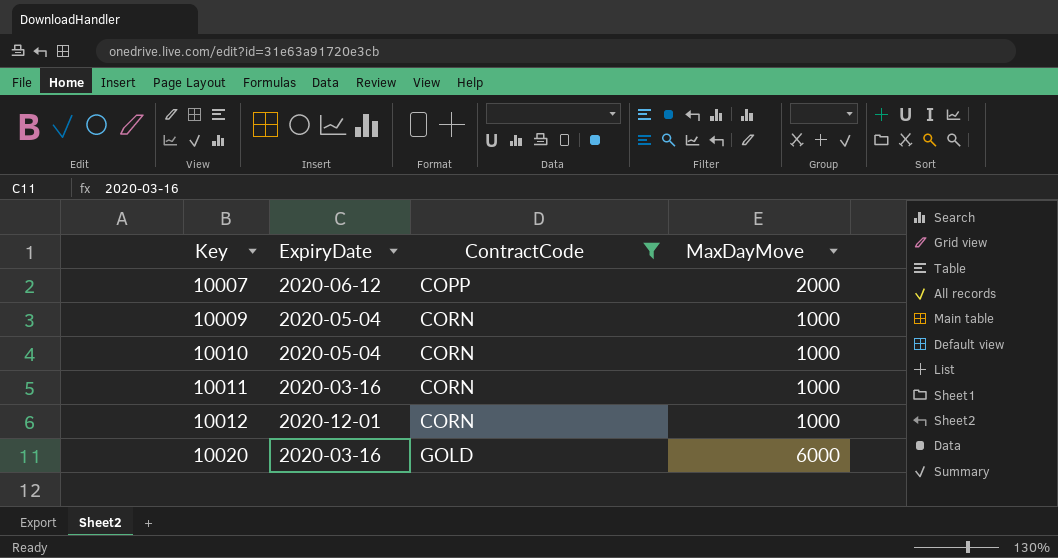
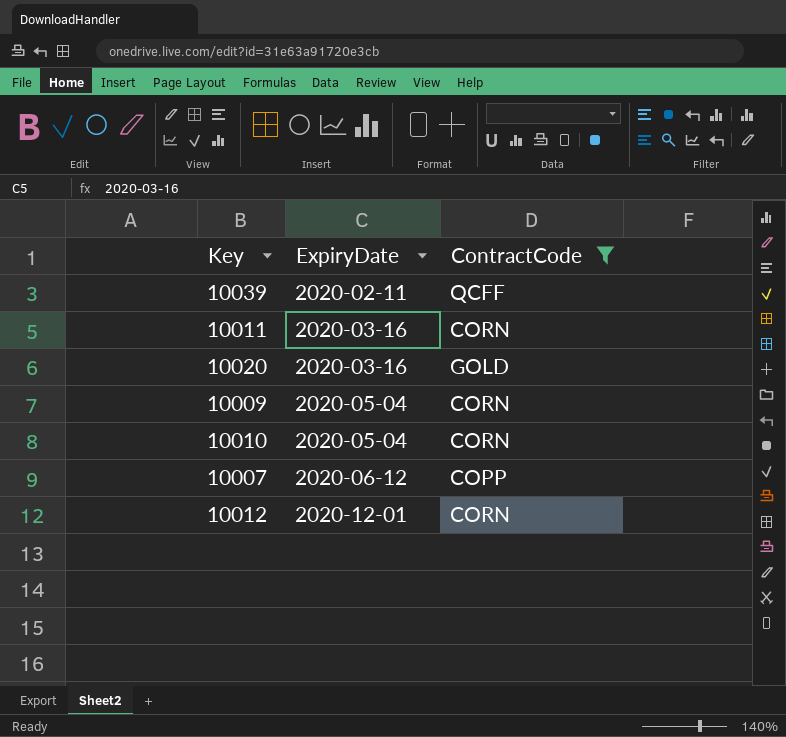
row order: Key ascending -> ExpiryDate ascending
column MaxDayMove | position: 4 -> none
row 10039: none -> 2020-02-11 | QCFF

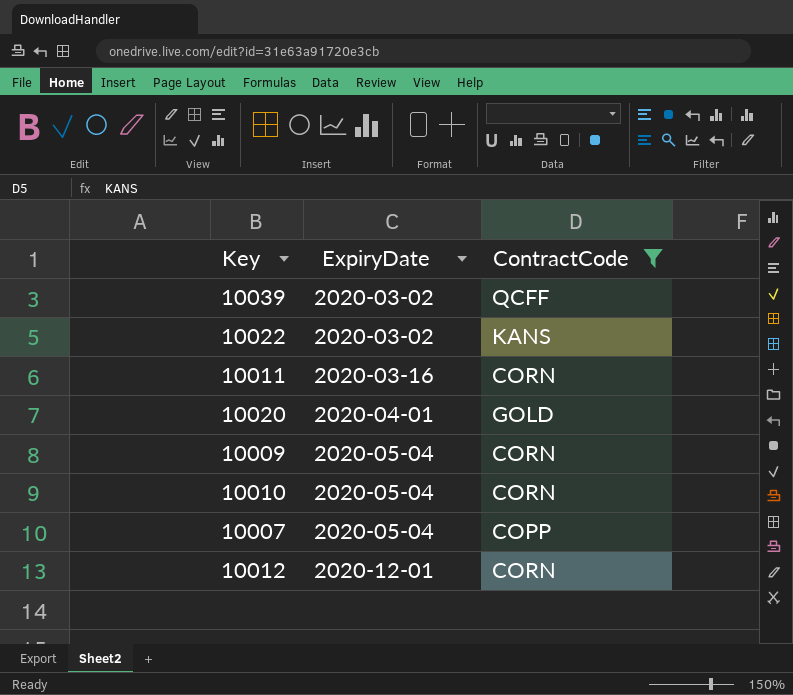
10039 | ExpiryDate: 2020-02-11 -> 2020-03-02
row 10022: none -> 2020-03-02 | KANS
10020 | ExpiryDate: 2020-03-16 -> 2020-04-01
10007 | ExpiryDate: 2020-06-12 -> 2020-05-04

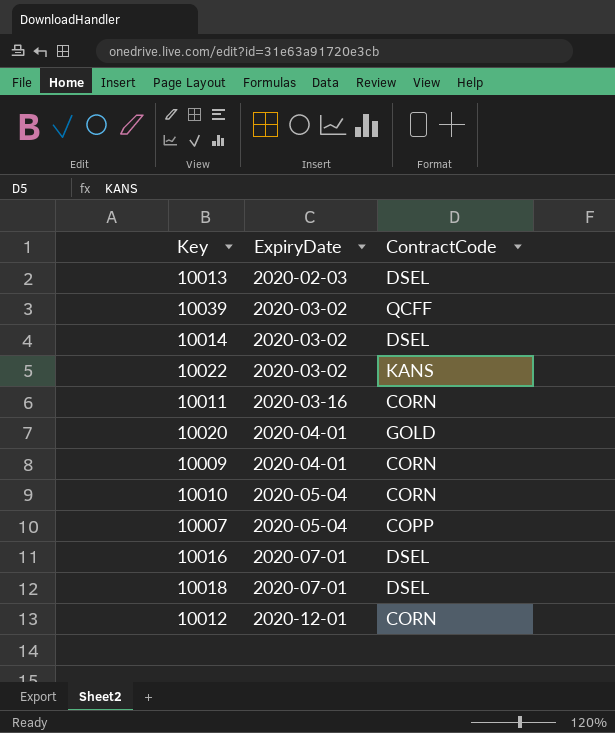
filter: ContractCode != DSEL -> none
10009 | ExpiryDate: 2020-05-04 -> 2020-04-01

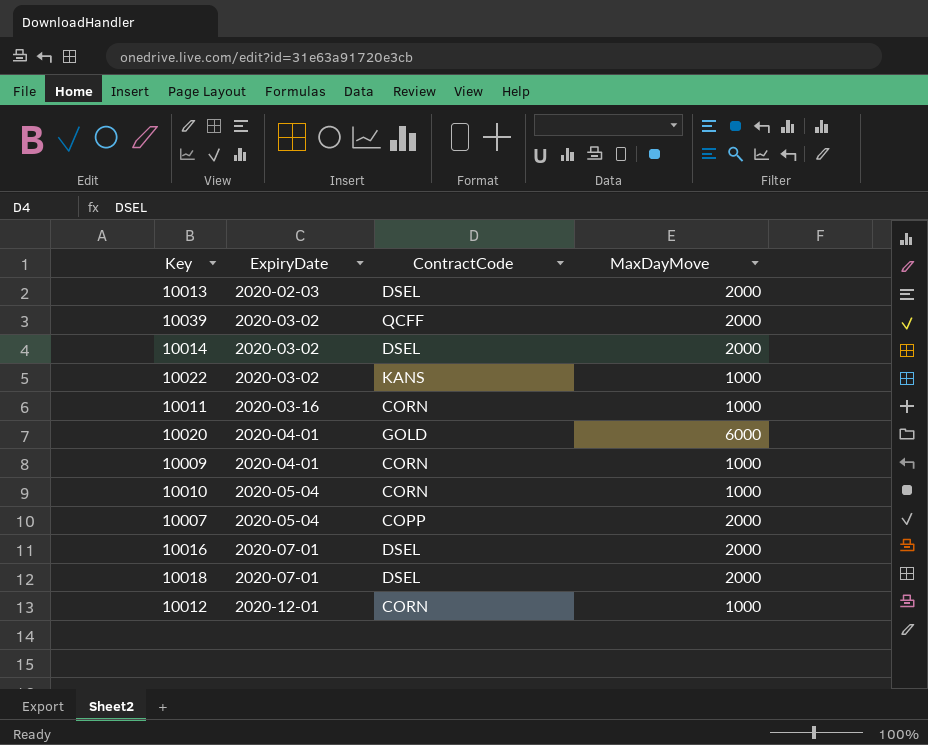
column MaxDayMove | position: none -> 4

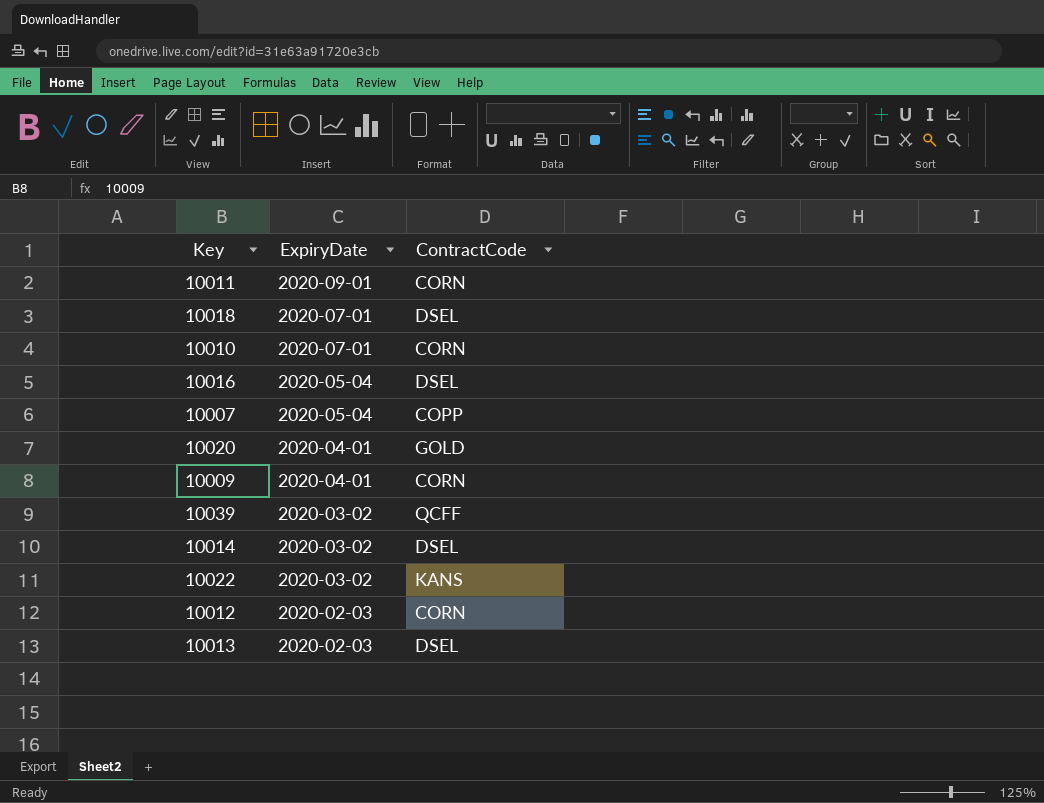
row order: ExpiryDate ascending -> ExpiryDate descending
column MaxDayMove | position: 4 -> none
10011 | ExpiryDate: 2020-03-16 -> 2020-09-01
10010 | ExpiryDate: 2020-05-04 -> 2020-07-01
10016 | ExpiryDate: 2020-07-01 -> 2020-05-04
10012 | ExpiryDate: 2020-12-01 -> 2020-02-03

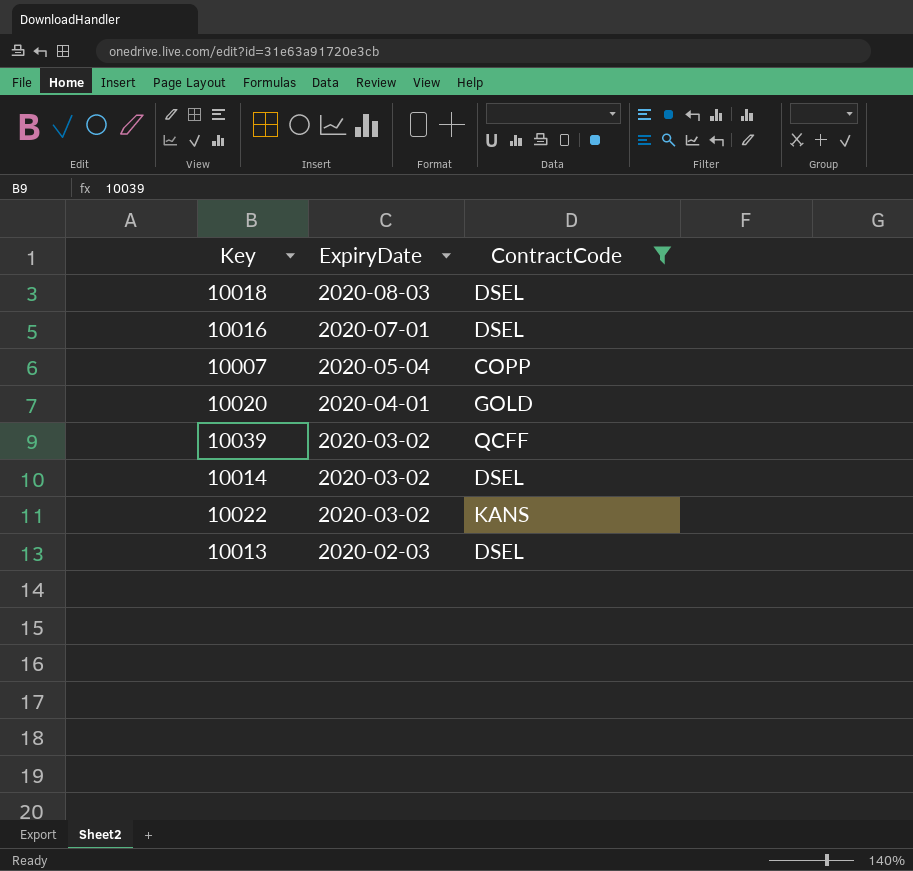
filter: none -> ContractCode != CORN
10018 | ExpiryDate: 2020-07-01 -> 2020-08-03
10016 | ExpiryDate: 2020-05-04 -> 2020-07-01

